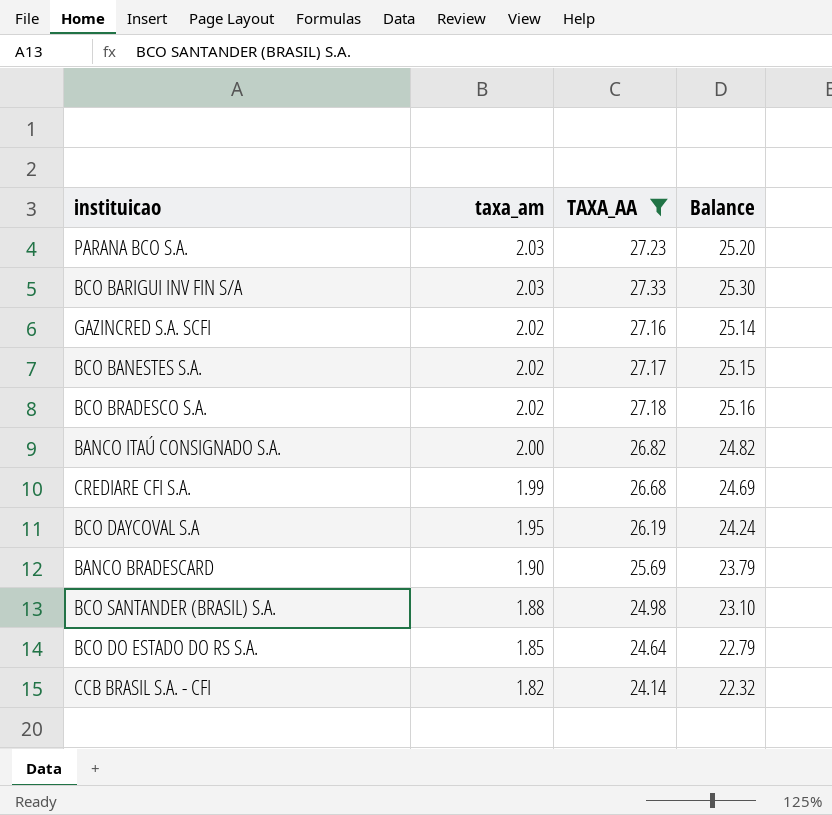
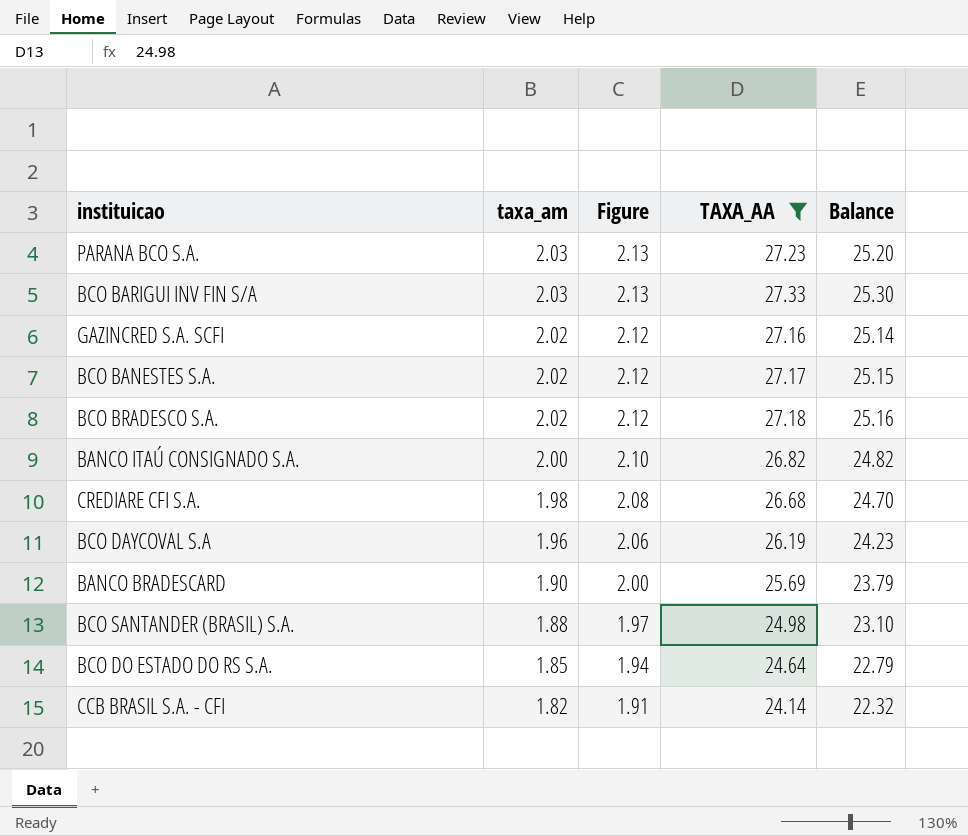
column Figure | formula: none -> [taxa_am] * 1.05
CREDIARE CFI S.A. | taxa_am: 1.99 -> 1.98
CREDIARE CFI S.A. | Balance: 24.69 -> 24.70
BCO DAYCOVAL S.A | taxa_am: 1.95 -> 1.96
BCO DAYCOVAL S.A | Balance: 24.24 -> 24.23

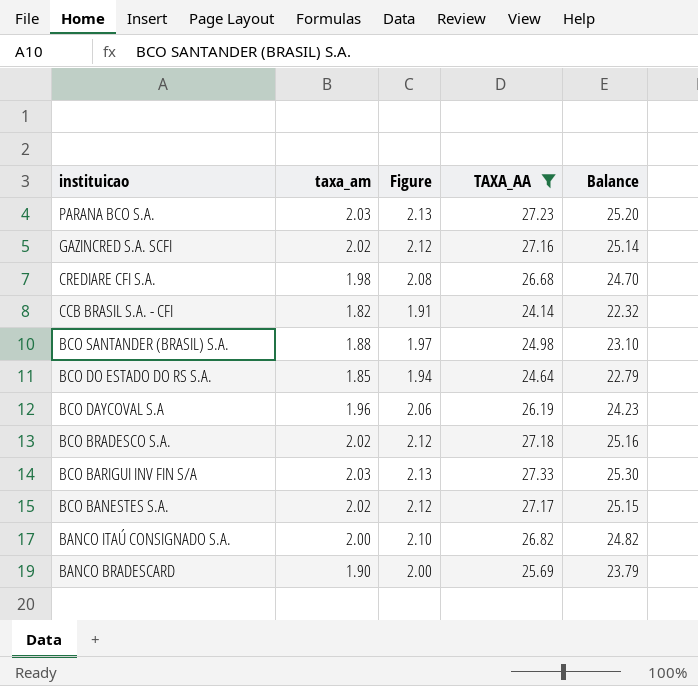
row order: taxa_am descending -> instituicao descending

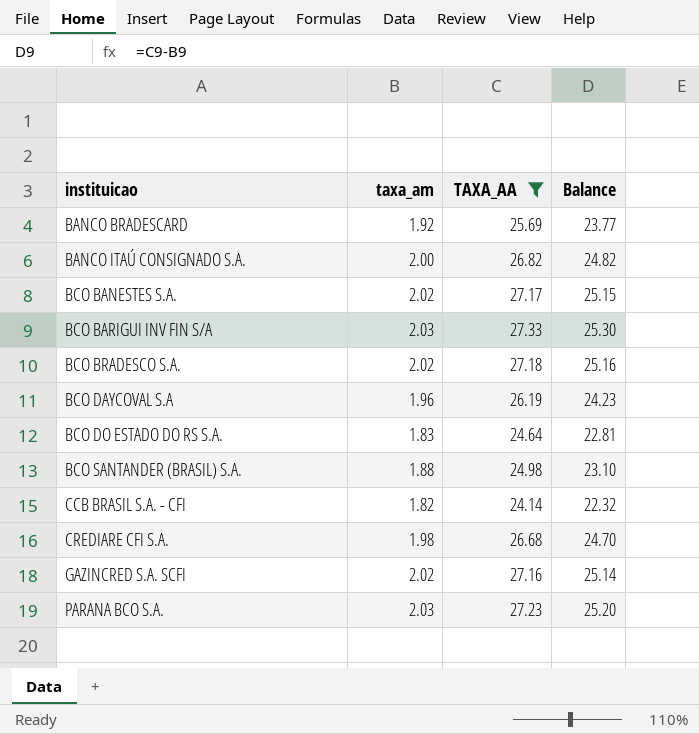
row order: instituicao descending -> instituicao ascending
column Figure | formula: [taxa_am] * 1.05 -> none
BANCO BRADESCARD | taxa_am: 1.90 -> 1.92
BANCO BRADESCARD | Balance: 23.79 -> 23.77
BCO DO ESTADO DO RS S.A. | taxa_am: 1.85 -> 1.83
BCO DO ESTADO DO RS S.A. | Balance: 22.79 -> 22.81

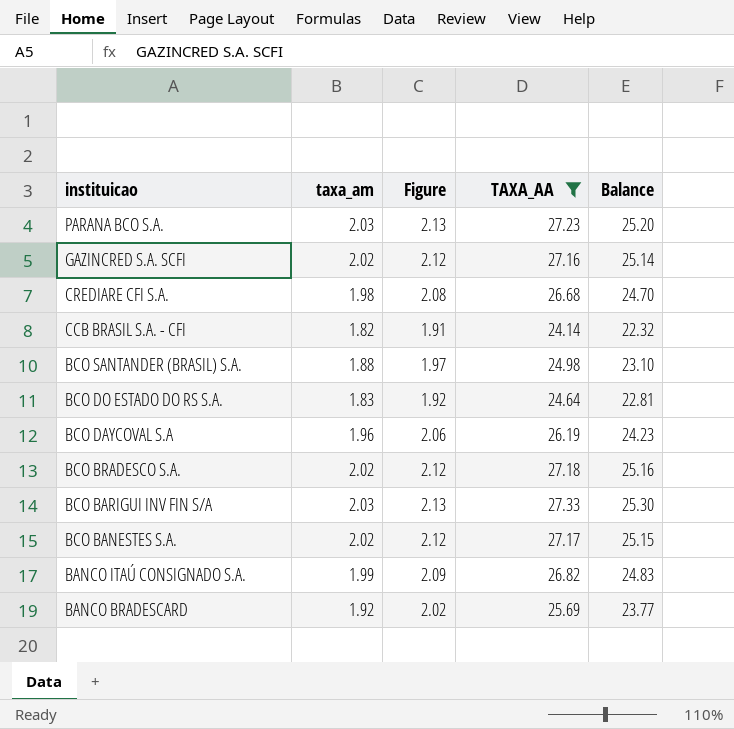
row order: instituicao ascending -> instituicao descending
column Figure | formula: none -> [taxa_am] * 1.05
BANCO ITAÚ CONSIGNADO S.A. | taxa_am: 2.00 -> 1.99
BANCO ITAÚ CONSIGNADO S.A. | Balance: 24.82 -> 24.83

